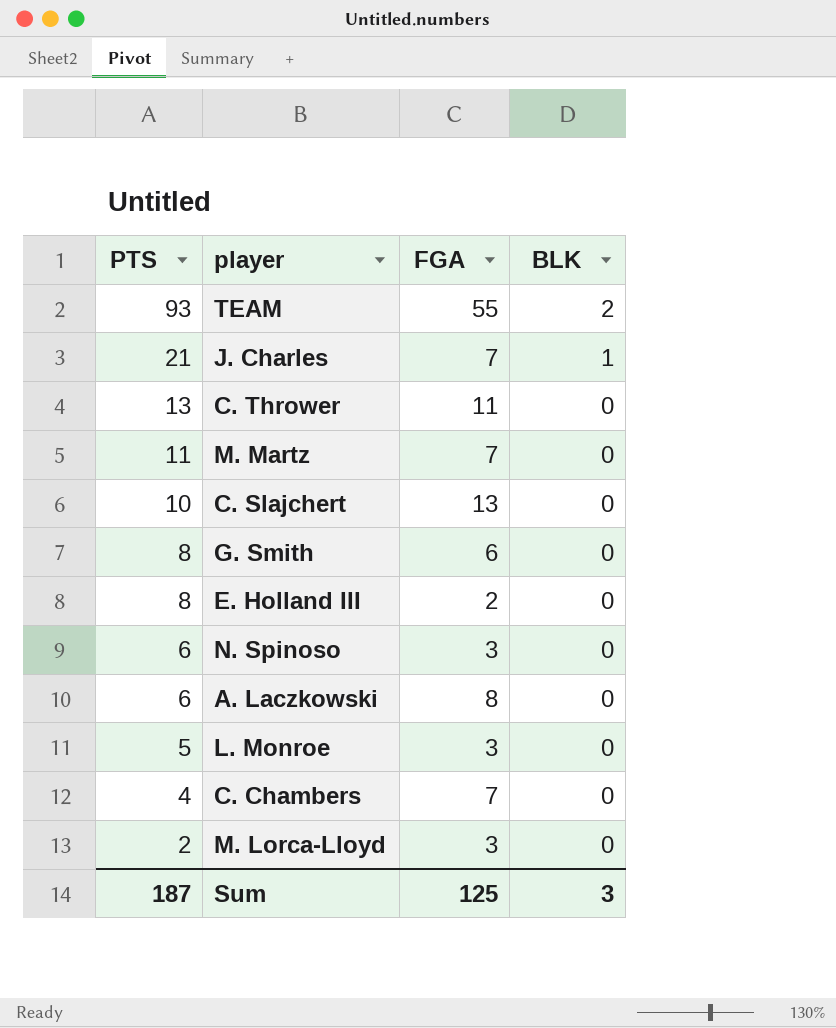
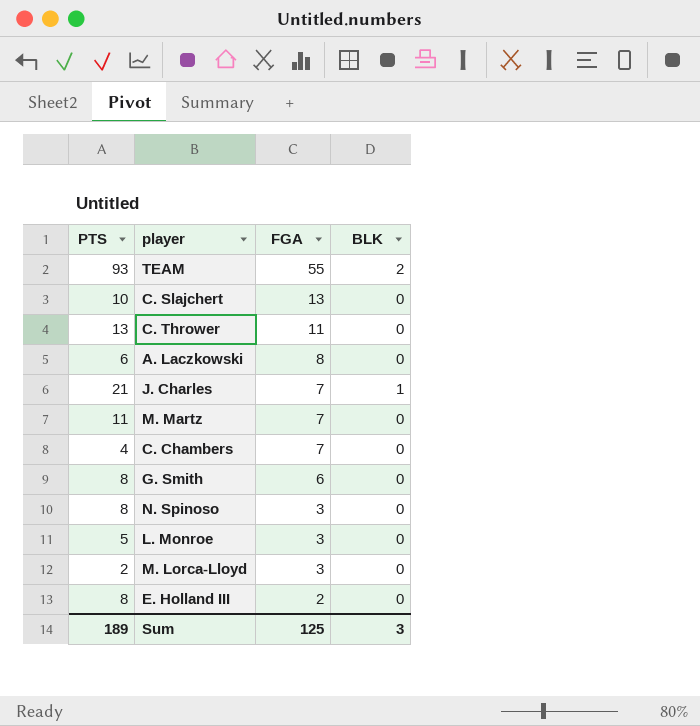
row order: PTS descending -> FGA descending
N. Spinoso | PTS: 6 -> 8
Sum | PTS: 187 -> 189

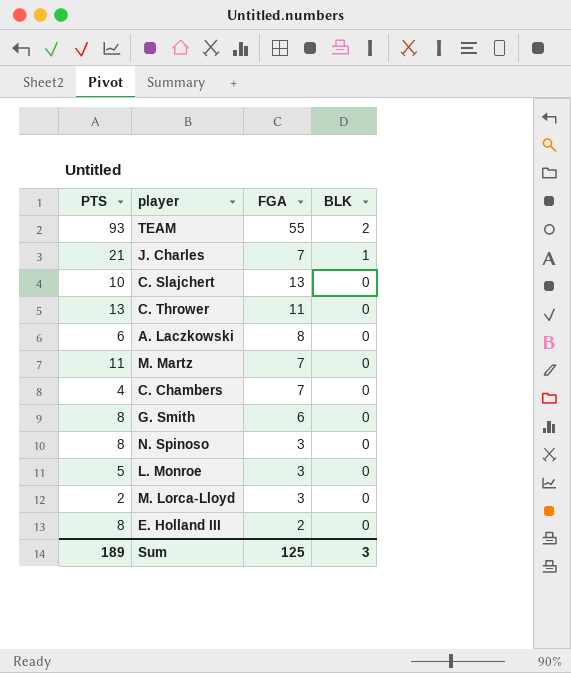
row order: FGA descending -> BLK descending

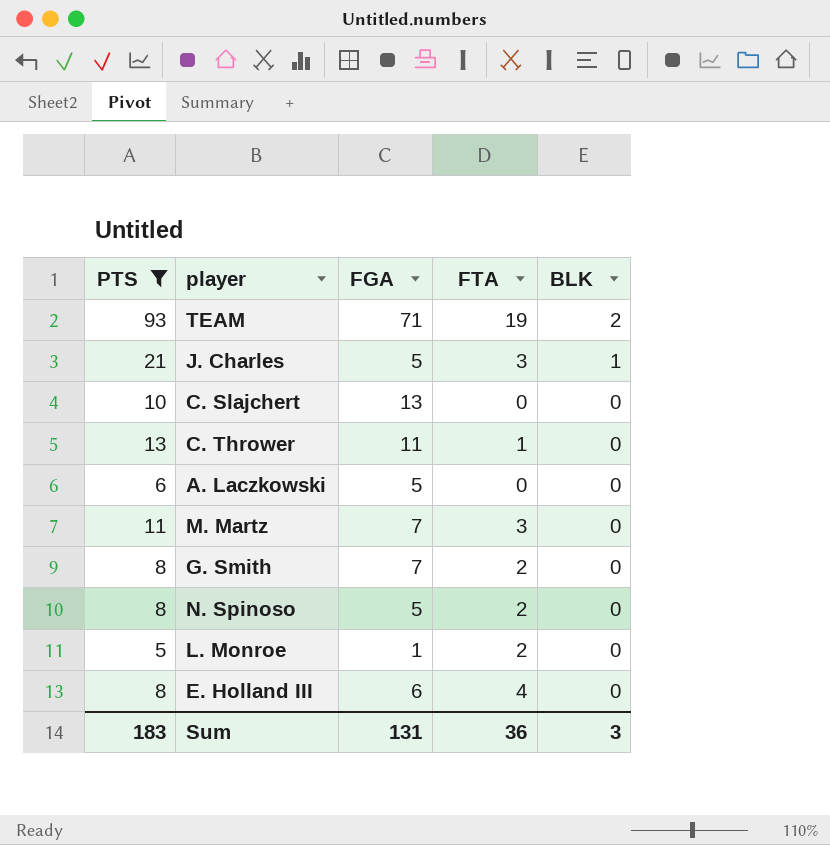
filter: none -> PTS >= 5
column FTA | position: none -> 4
TEAM | FGA: 55 -> 71
J. Charles | FGA: 7 -> 5
A. Laczkowski | FGA: 8 -> 5
G. Smith | FGA: 6 -> 7
N. Spinoso | FGA: 3 -> 5
L. Monroe | FGA: 3 -> 1
E. Holland III | FGA: 2 -> 6
Sum | PTS: 189 -> 183
Sum | FGA: 125 -> 131

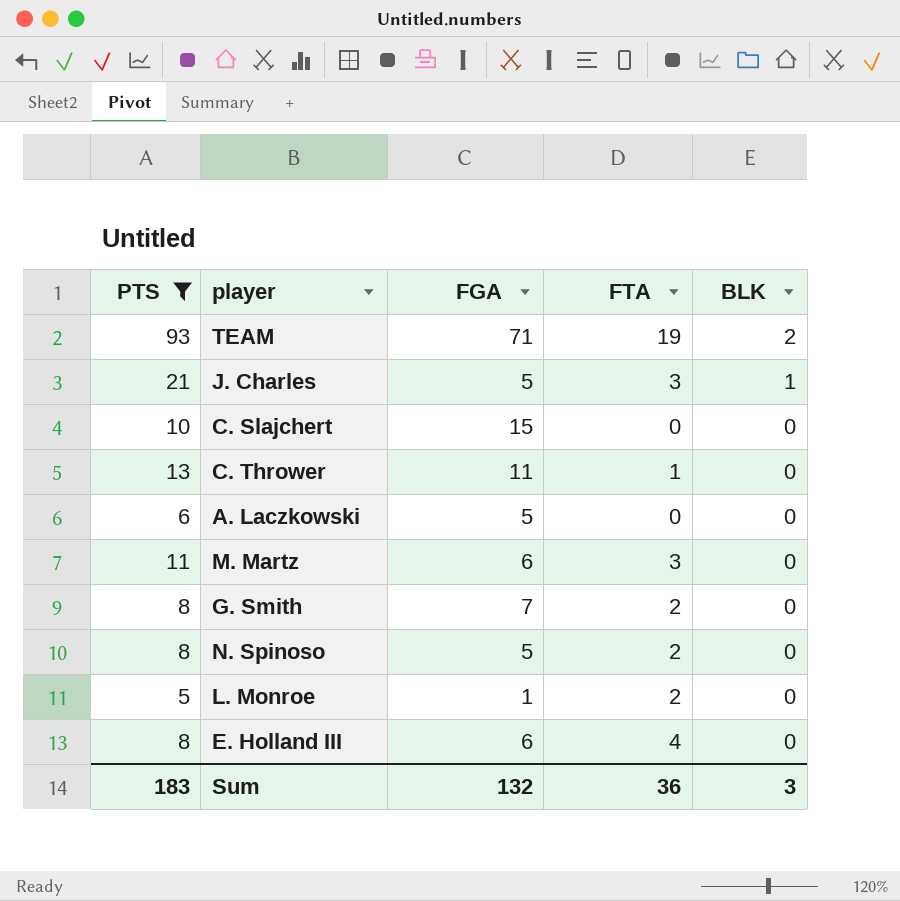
C. Slajchert | FGA: 13 -> 15
M. Martz | FGA: 7 -> 6
Sum | FGA: 131 -> 132

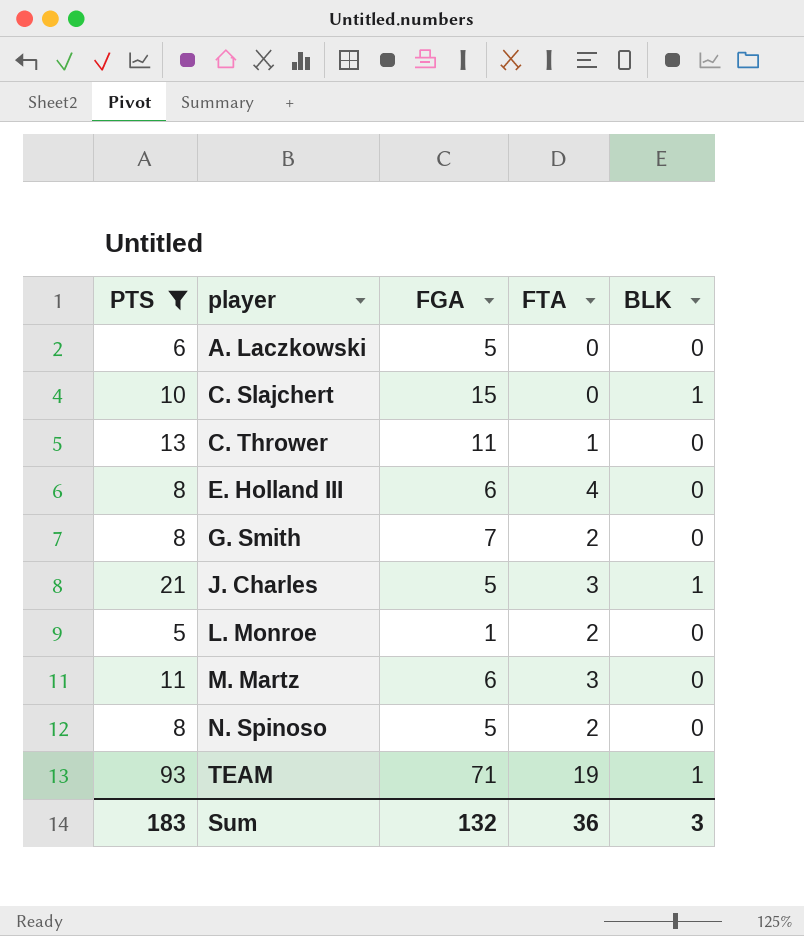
row order: BLK descending -> player ascending
C. Slajchert | BLK: 0 -> 1
TEAM | BLK: 2 -> 1

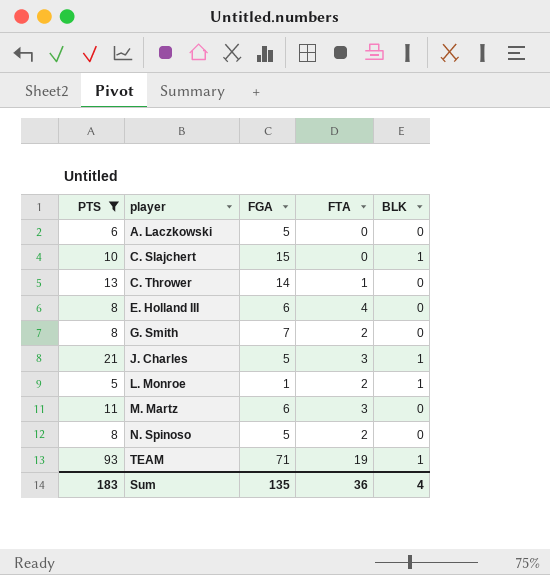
C. Thrower | FGA: 11 -> 14
L. Monroe | BLK: 0 -> 1
Sum | FGA: 132 -> 135
Sum | BLK: 3 -> 4

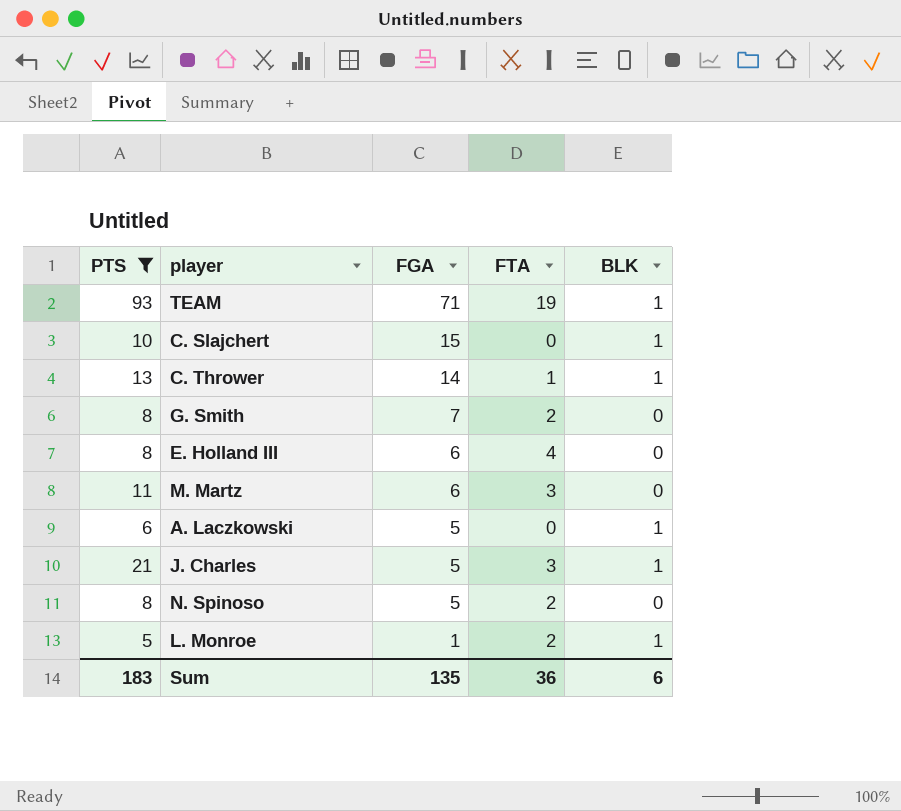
row order: player ascending -> FGA descending
C. Thrower | BLK: 0 -> 1
A. Laczkowski | BLK: 0 -> 1
Sum | BLK: 4 -> 6

